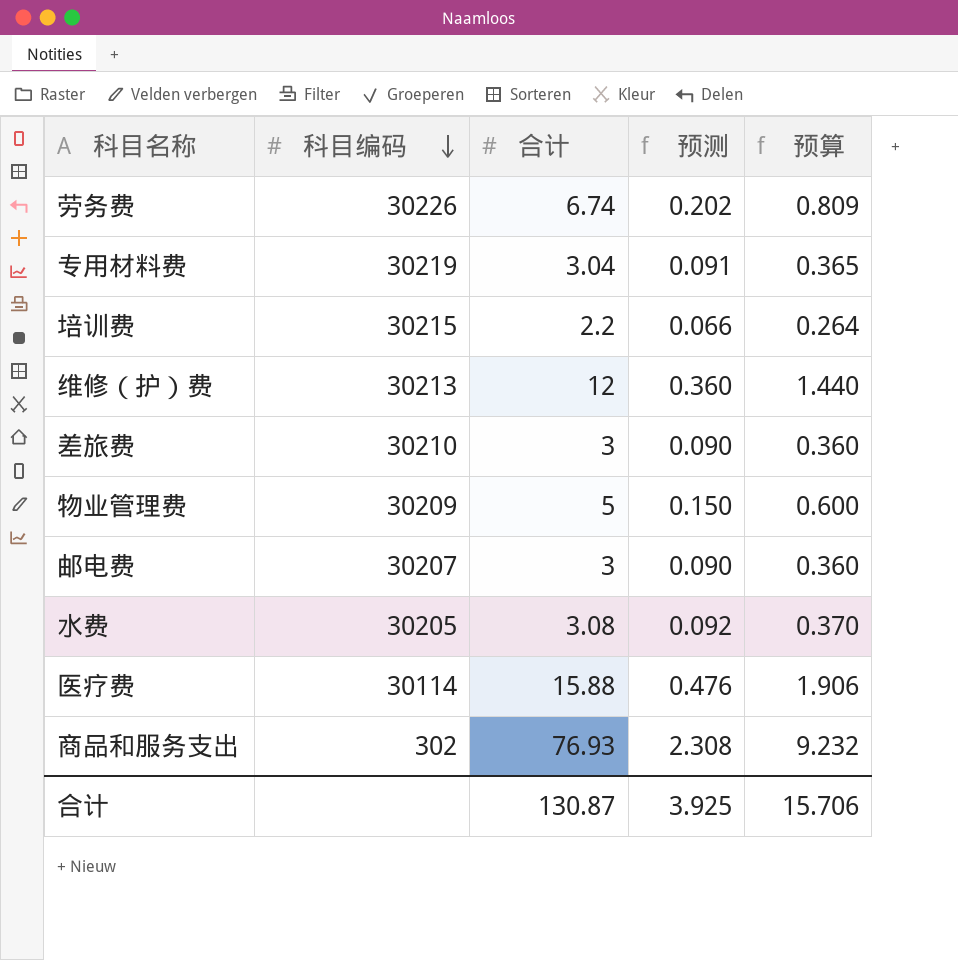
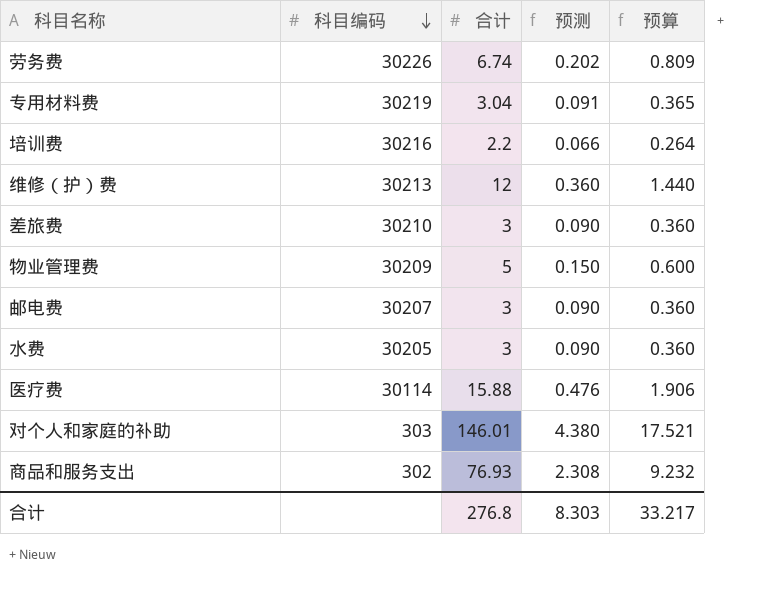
培训费 | 科目编码: 30215 -> 30216
水费 | 合计: 3.08 -> 3
水费 | 预测: 0.092 -> 0.090
水费 | 预算: 0.370 -> 0.360
row 对个人和家庭的补助: none -> 303 | 146.01 | 4.380 | 17.521
合计 | 合计: 130.87 -> 276.8
合计 | 预测: 3.925 -> 8.303
合计 | 预算: 15.706 -> 33.217

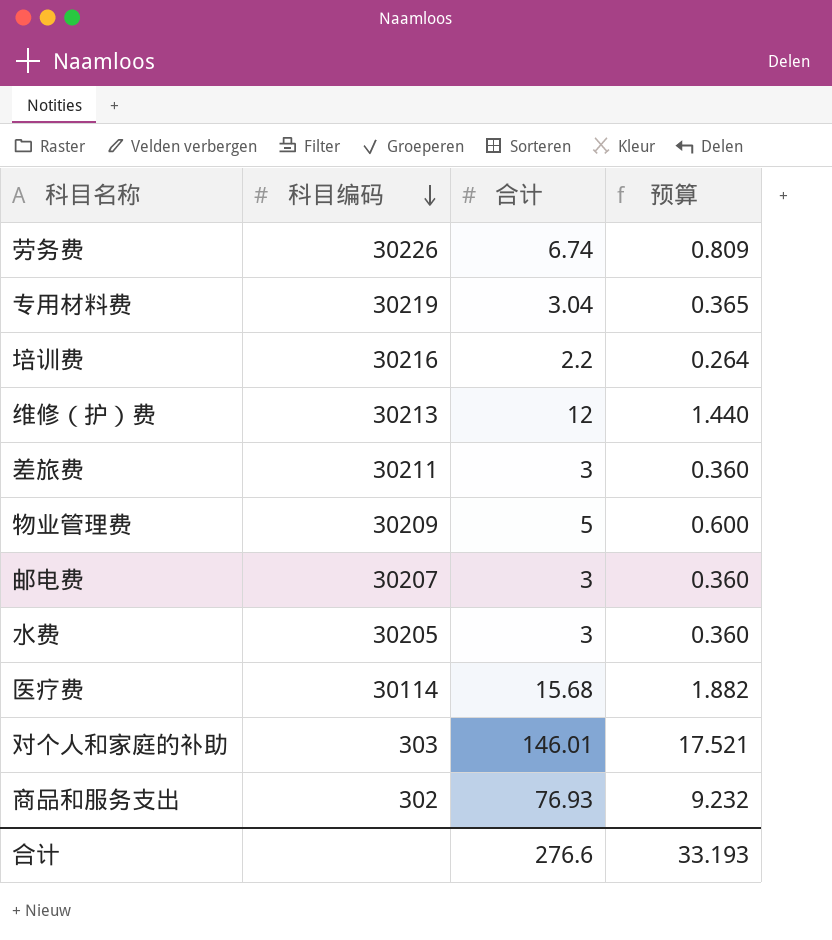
column 预测 | formula: [合计] * 0.03 -> none
差旅费 | 科目编码: 30210 -> 30211
医疗费 | 合计: 15.88 -> 15.68
医疗费 | 预算: 1.906 -> 1.882
合计 | 合计: 276.8 -> 276.6
合计 | 预算: 33.217 -> 33.193

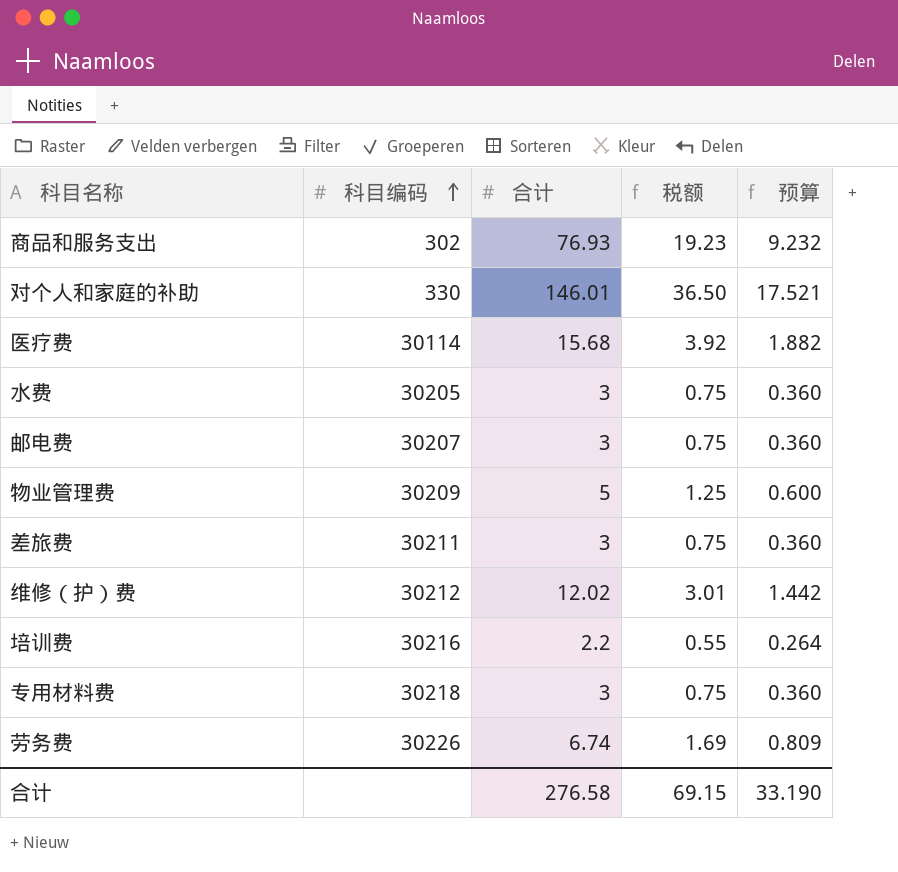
row order: 科目编码 descending -> 科目编码 ascending
column 税额 | formula: none -> [合计] * 0.25
对个人和家庭的补助 | 科目编码: 303 -> 330
维修（护）费 | 科目编码: 30213 -> 30212
维修（护）费 | 合计: 12 -> 12.02
维修（护）费 | 预算: 1.440 -> 1.442
专用材料费 | 科目编码: 30219 -> 30218
专用材料费 | 合计: 3.04 -> 3
专用材料费 | 预算: 0.365 -> 0.360
合计 | 合计: 276.6 -> 276.58
合计 | 预算: 33.193 -> 33.190

